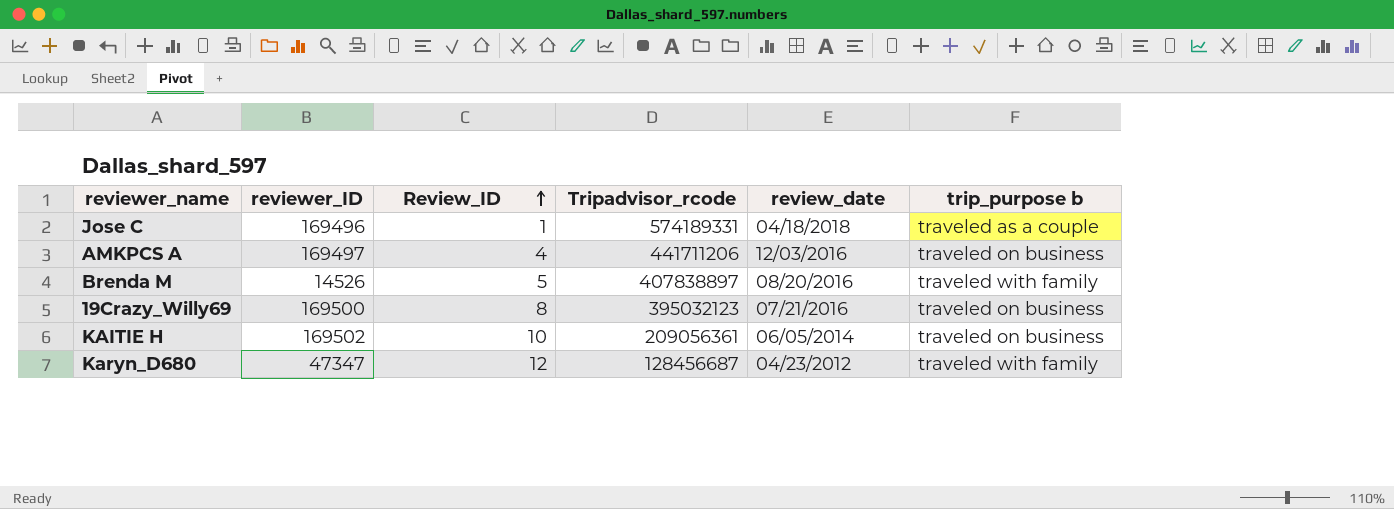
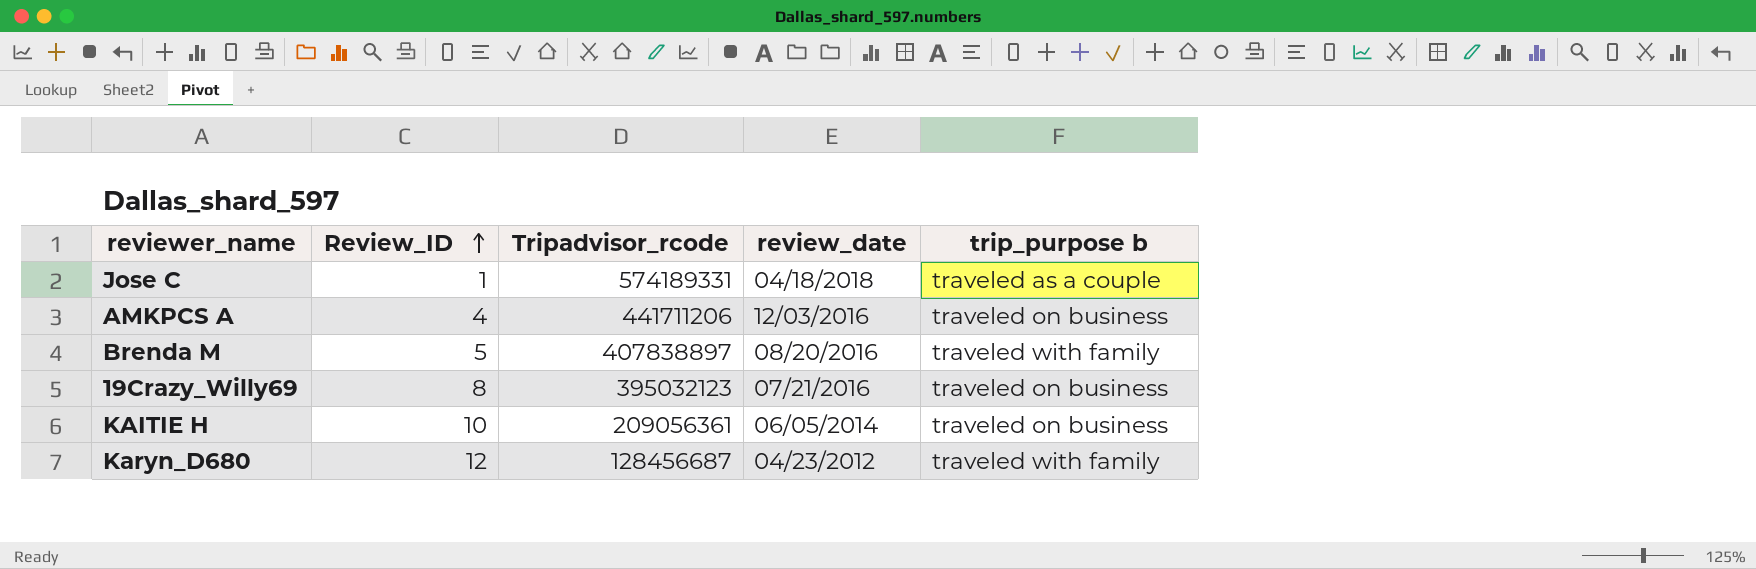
column reviewer_ID | position: 2 -> none

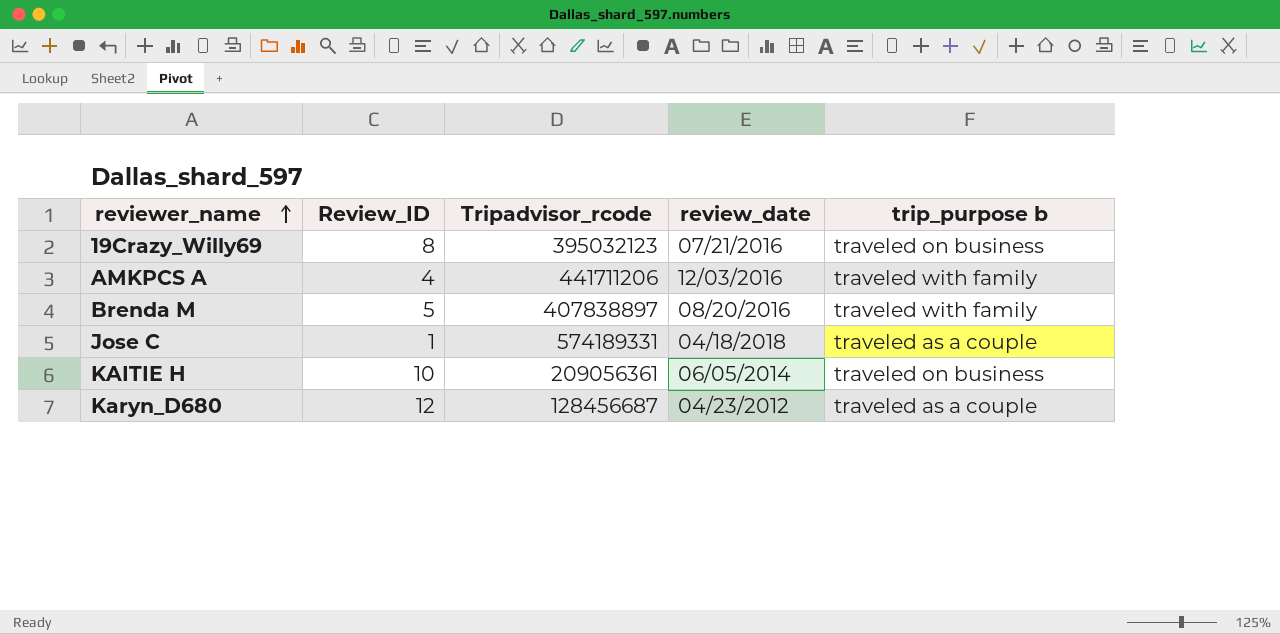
row order: Review_ID ascending -> reviewer_name ascending
AMKPCS A | trip_purpose b: traveled on business -> traveled with family
Karyn_D680 | trip_purpose b: traveled with family -> traveled as a couple

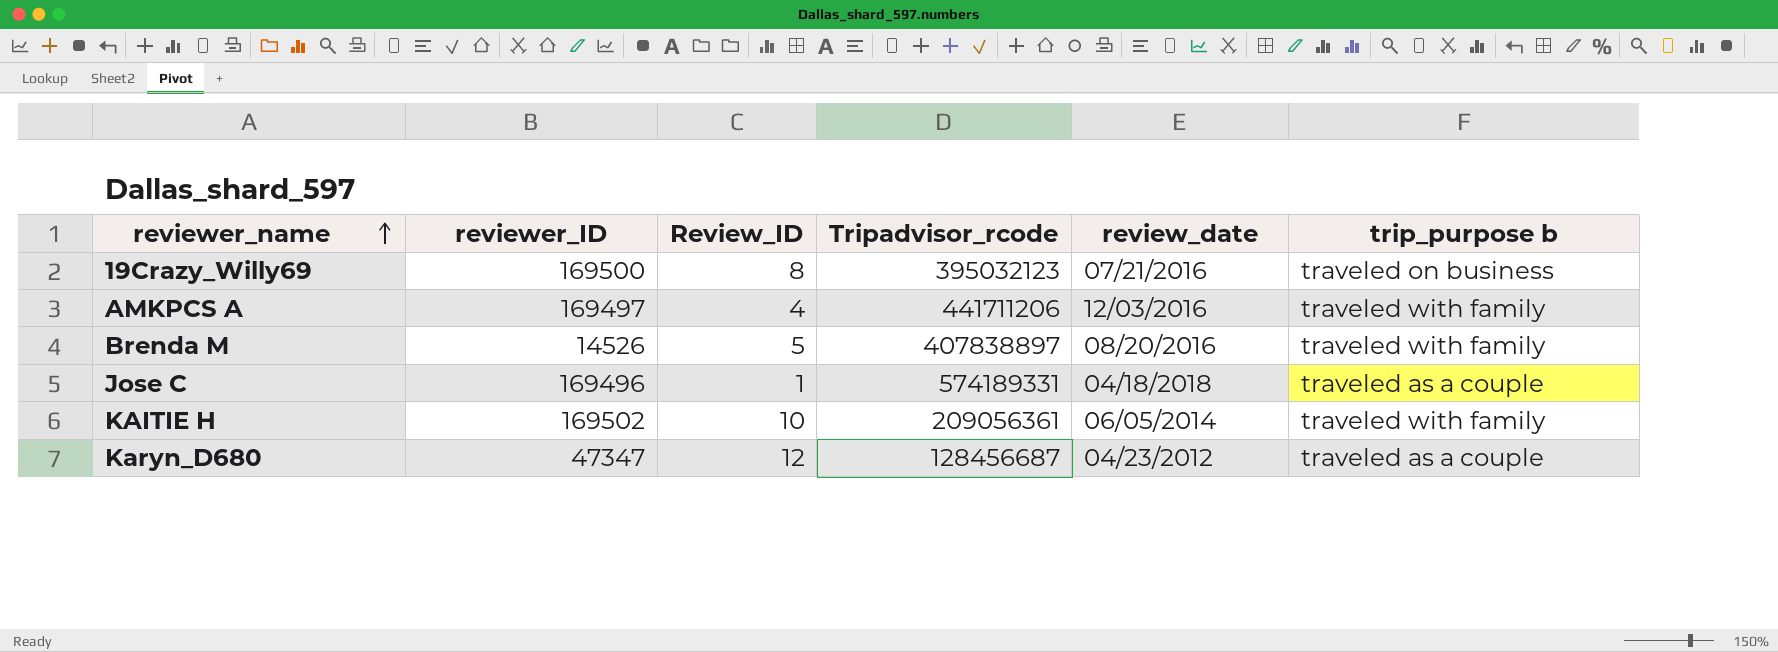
column reviewer_ID | position: none -> 2
KAITIE H | trip_purpose b: traveled on business -> traveled with family

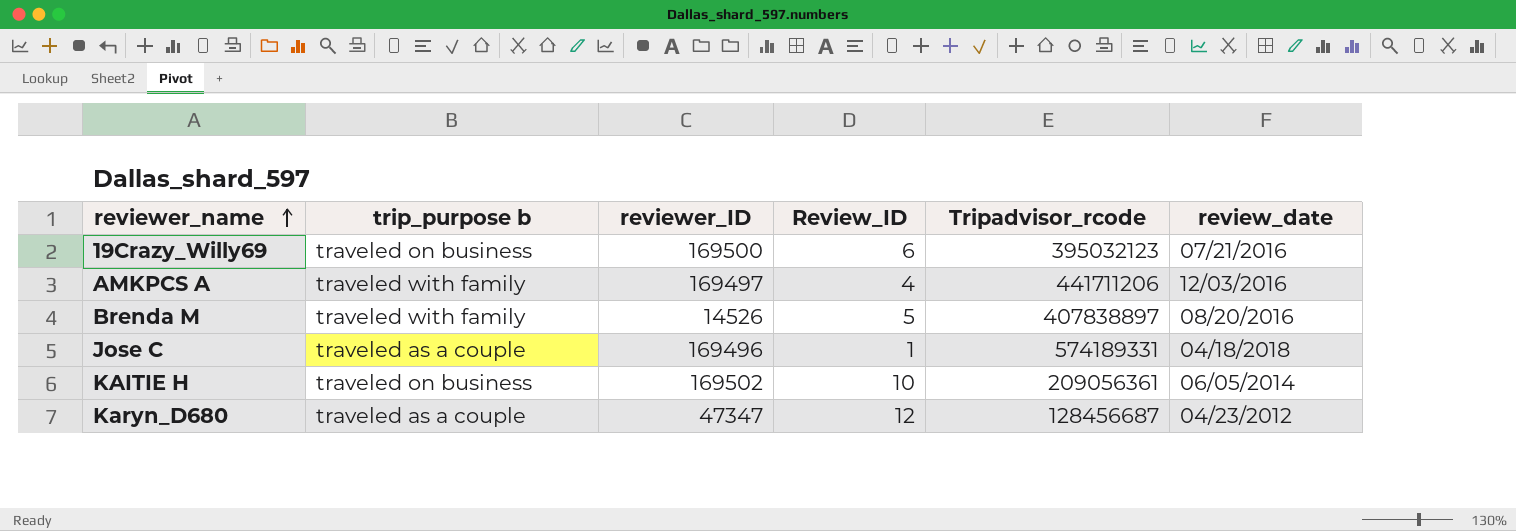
column trip_purpose b | position: 6 -> 2
19Crazy_Willy69 | Review_ID: 8 -> 6
KAITIE H | trip_purpose b: traveled with family -> traveled on business

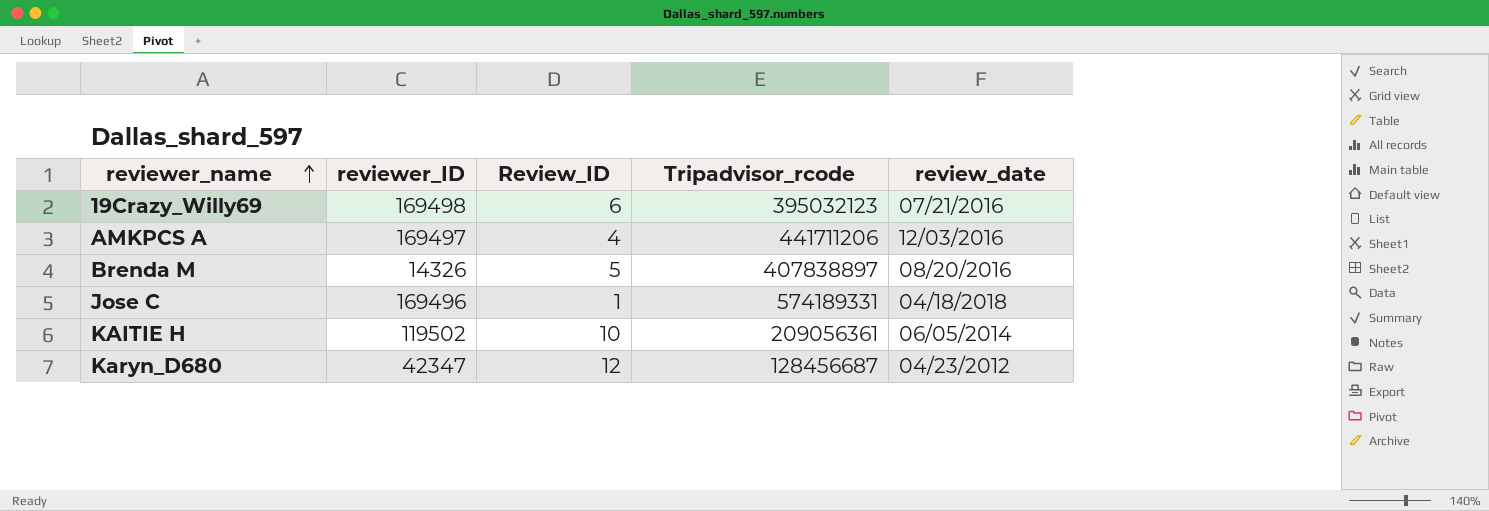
column trip_purpose b | position: 2 -> none
19Crazy_Willy69 | reviewer_ID: 169500 -> 169498
Brenda M | reviewer_ID: 14526 -> 14326
KAITIE H | reviewer_ID: 169502 -> 119502
Karyn_D680 | reviewer_ID: 47347 -> 42347

